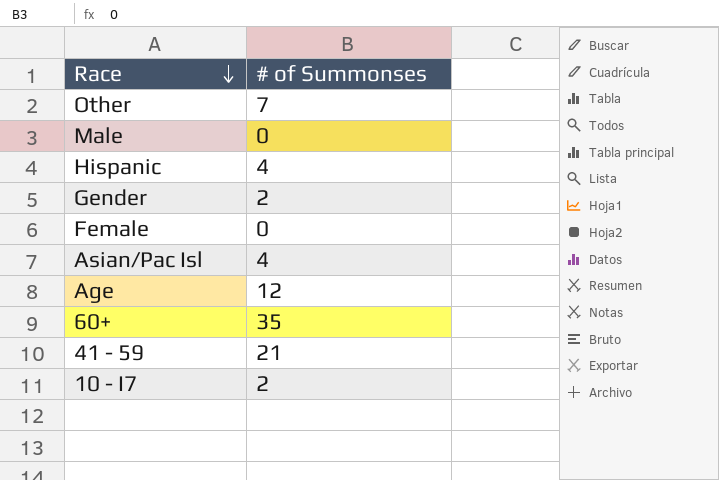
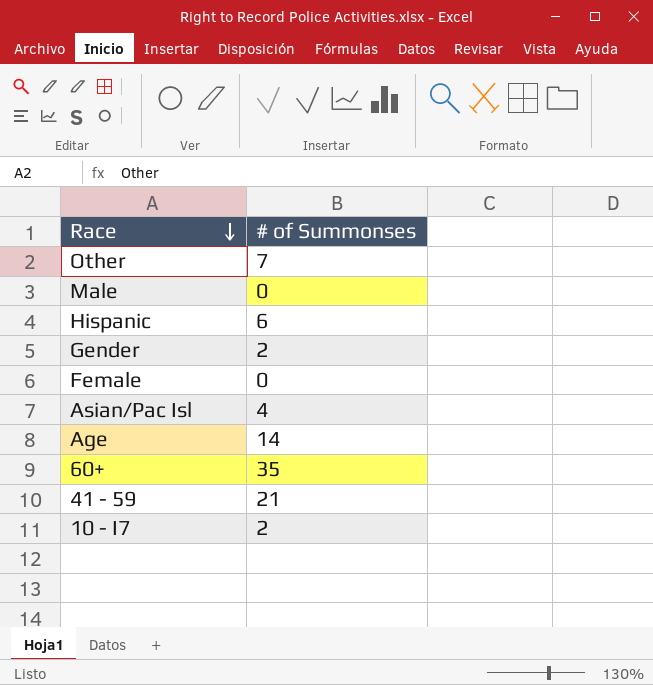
Hispanic | # of Summonses: 4 -> 6
Age | # of Summonses: 12 -> 14

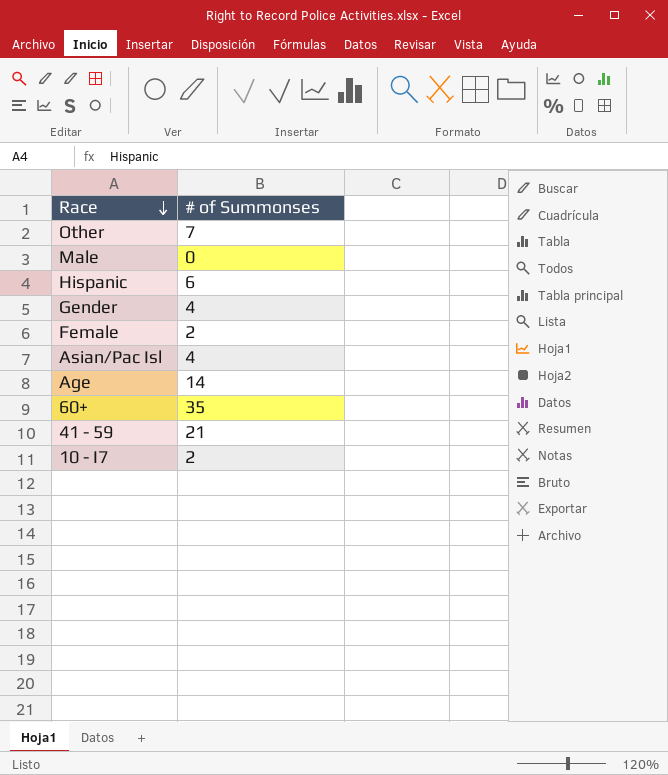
Gender | # of Summonses: 2 -> 4
Female | # of Summonses: 0 -> 2

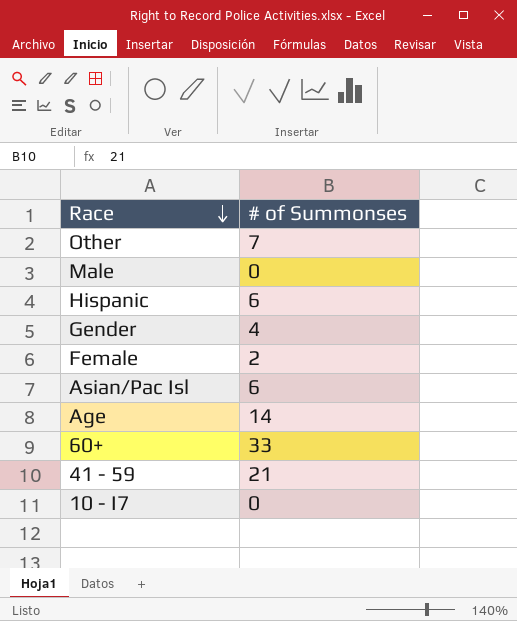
Asian/Pac Isl | # of Summonses: 4 -> 6
60+ | # of Summonses: 35 -> 33
10 - I7 | # of Summonses: 2 -> 0

